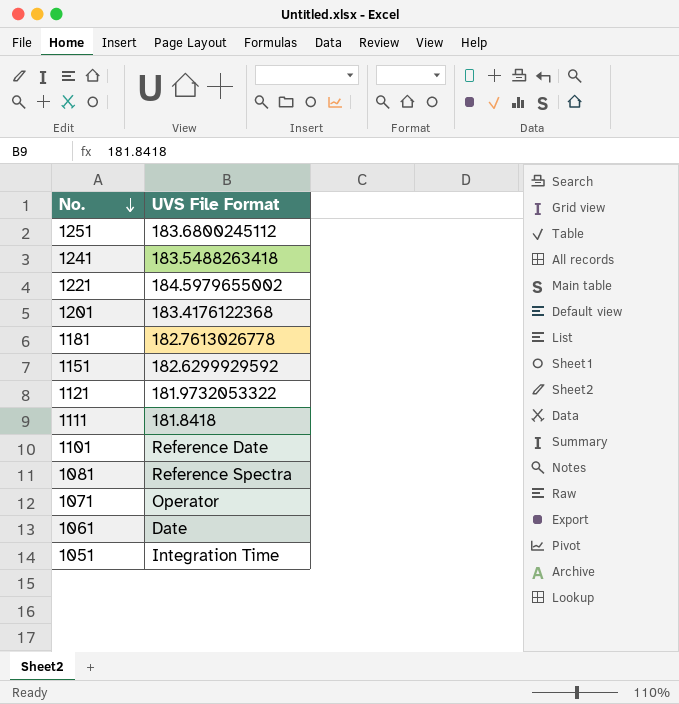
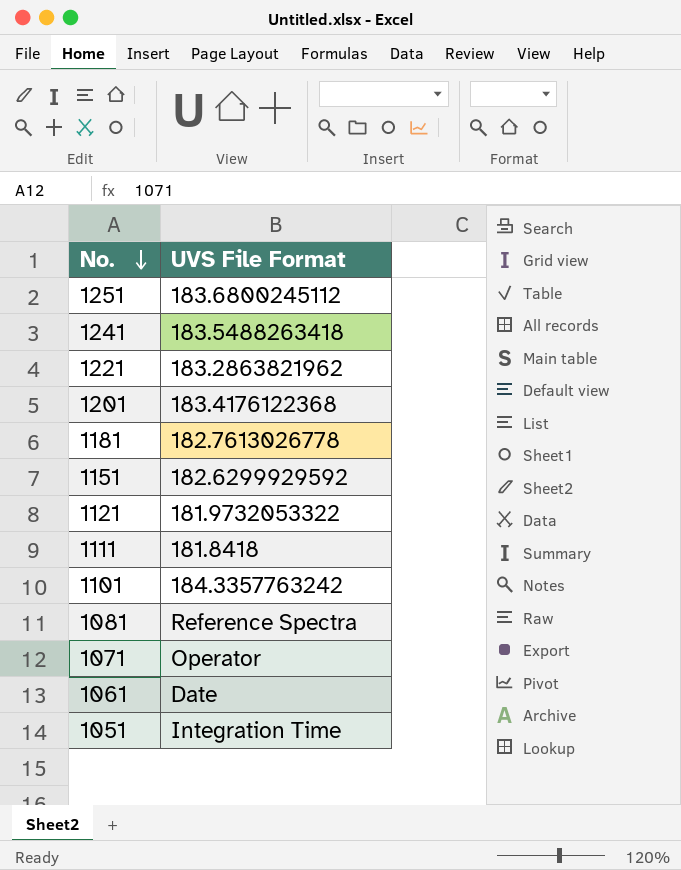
1221 | UVS File Format: 184.5979655002 -> 183.2863821962
1101 | UVS File Format: Reference Date -> 184.3357763242

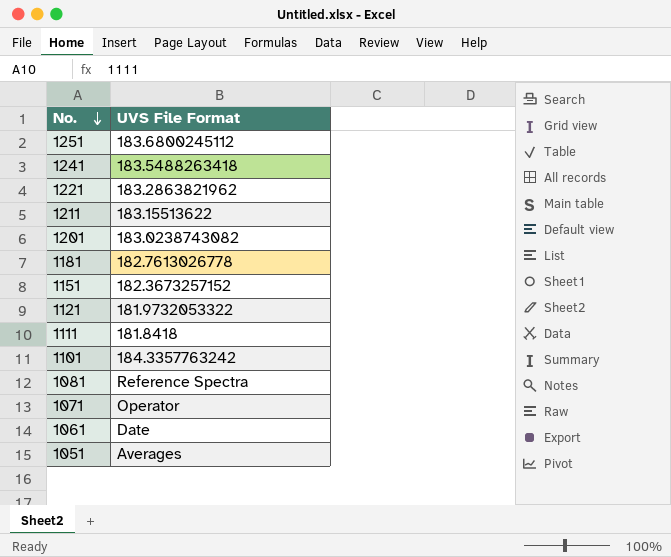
row 1211: none -> 183.15513622
1201 | UVS File Format: 183.4176122368 -> 183.0238743082
1151 | UVS File Format: 182.6299929592 -> 182.3673257152
1051 | UVS File Format: Integration Time -> Averages

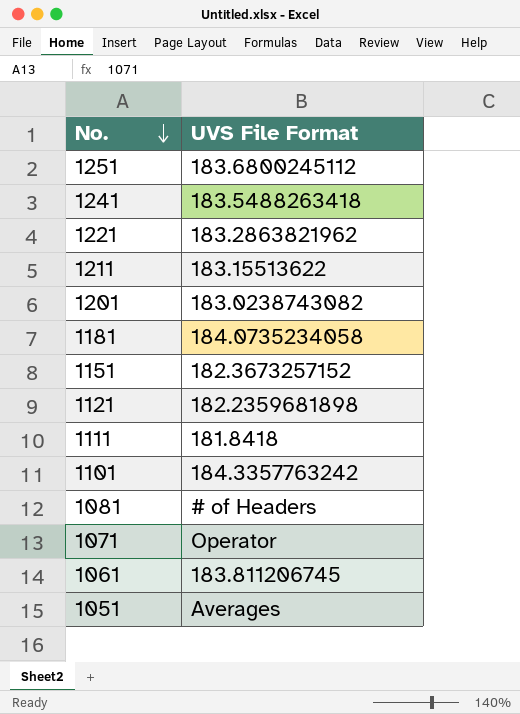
1181 | UVS File Format: 182.7613026778 -> 184.0735234058
1121 | UVS File Format: 181.9732053322 -> 182.2359681898
1081 | UVS File Format: Reference Spectra -> # of Headers
1061 | UVS File Format: Date -> 183.811206745

